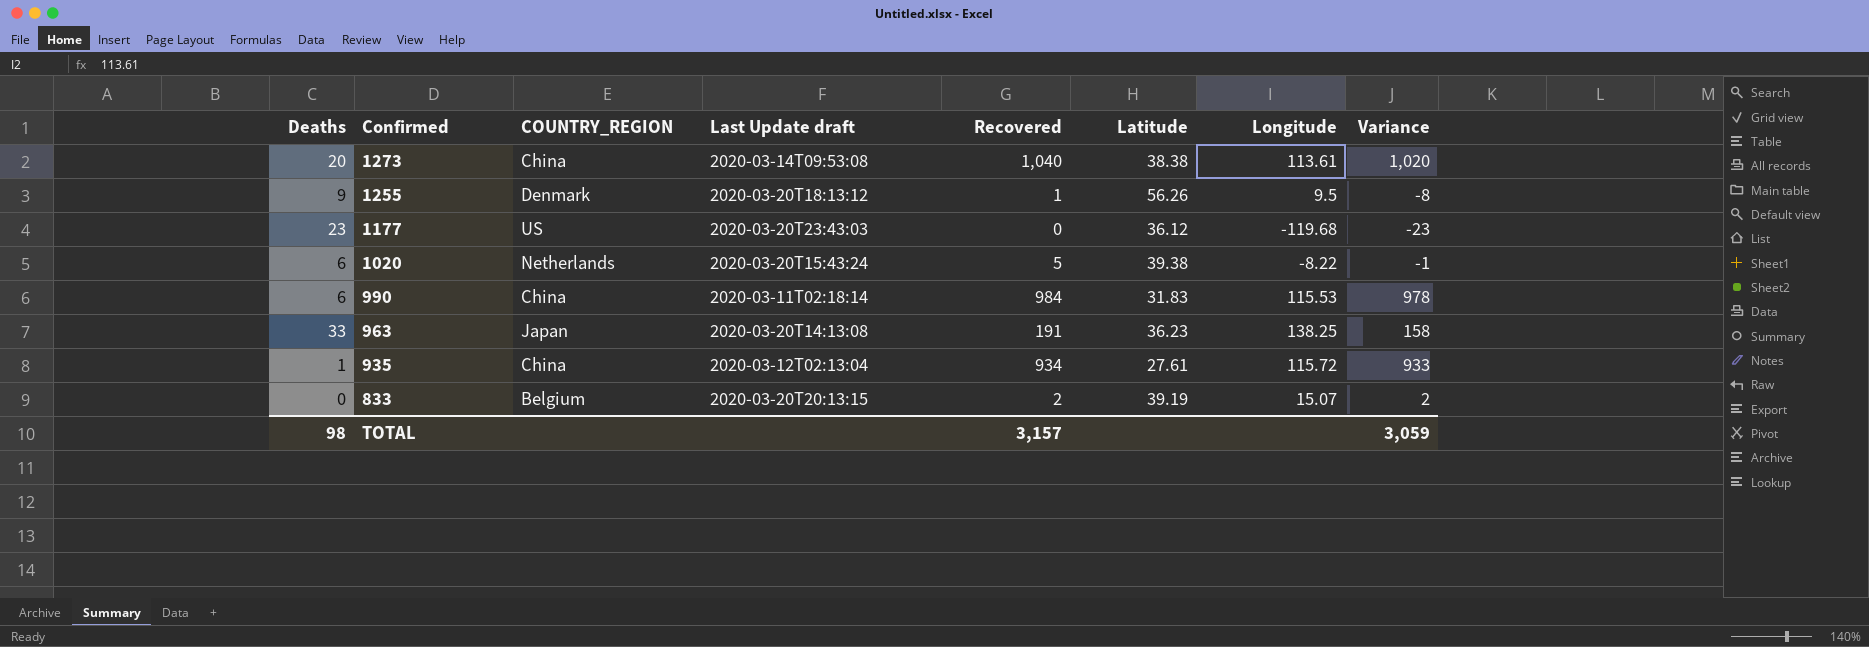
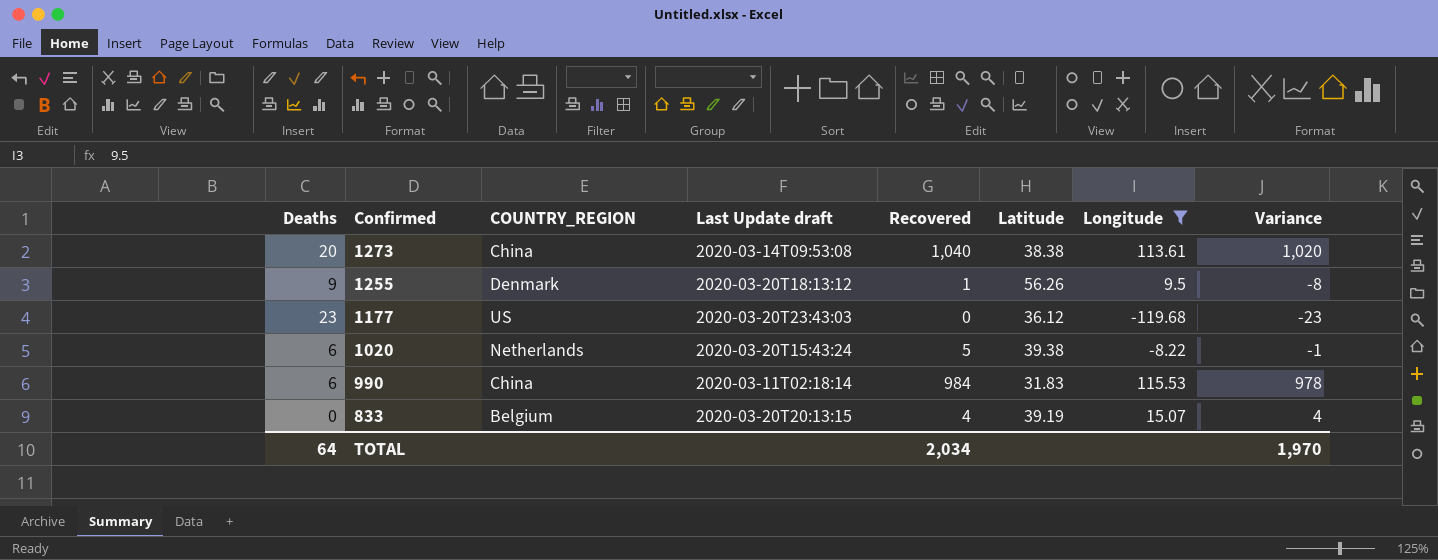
filter: none -> Longitude <= 115.53
833 | Recovered: 2 -> 4
833 | Variance: 2 -> 4
TOTAL | Deaths: 98 -> 64
TOTAL | Recovered: 3,157 -> 2,034
TOTAL | Variance: 3,059 -> 1,970

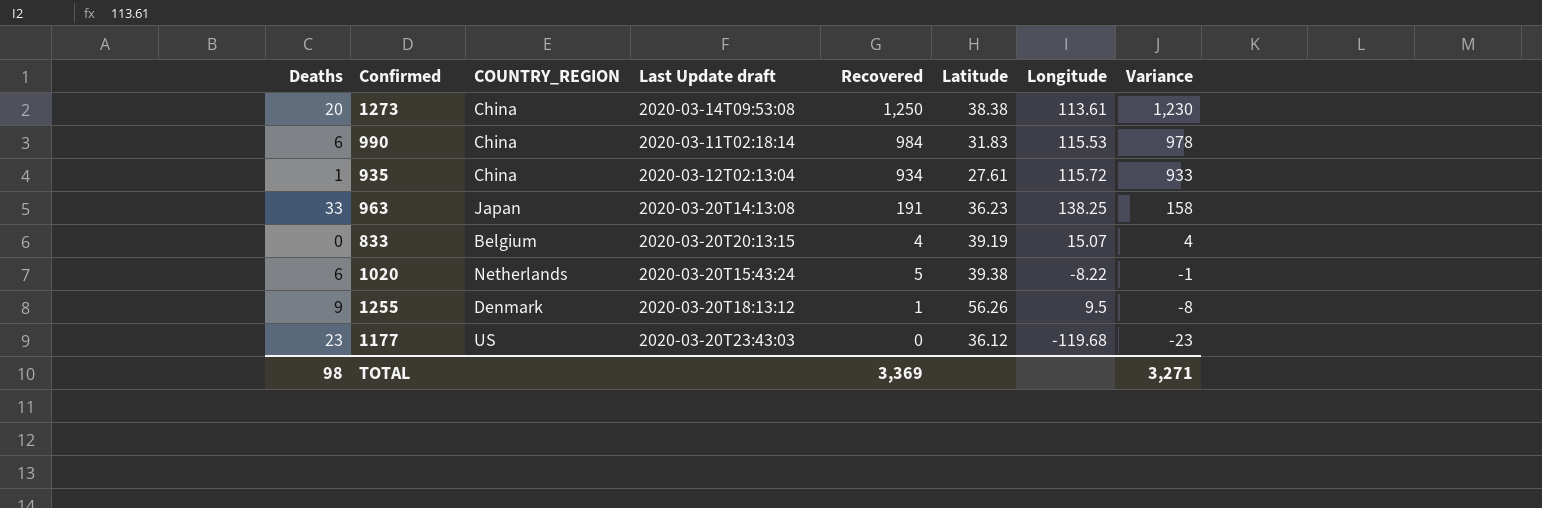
filter: Longitude <= 115.53 -> none
row order: Confirmed descending -> Variance descending
1273 | Recovered: 1,040 -> 1,250
1273 | Variance: 1,020 -> 1,230
TOTAL | Deaths: 64 -> 98
TOTAL | Recovered: 2,034 -> 3,369
TOTAL | Variance: 1,970 -> 3,271

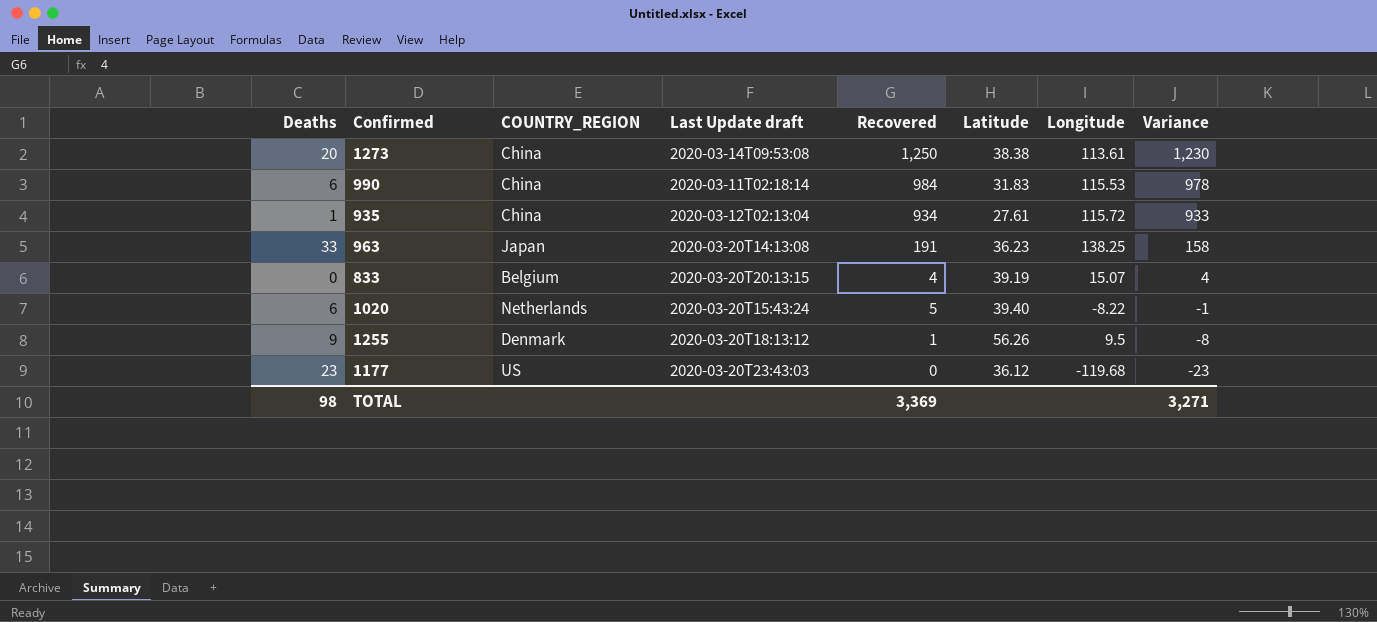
1020 | Latitude: 39.38 -> 39.40

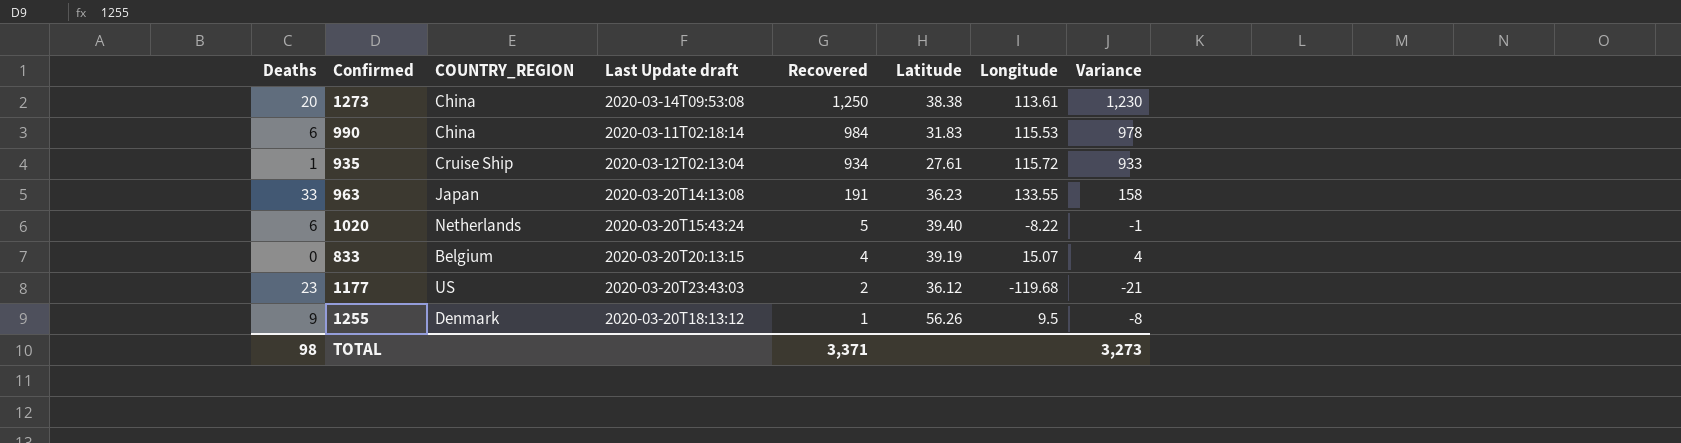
row order: Variance descending -> Recovered descending
935 | COUNTRY_REGION: China -> Cruise Ship
963 | Longitude: 138.25 -> 133.55
1177 | Recovered: 0 -> 2
1177 | Variance: -23 -> -21
TOTAL | Recovered: 3,369 -> 3,371
TOTAL | Variance: 3,271 -> 3,273

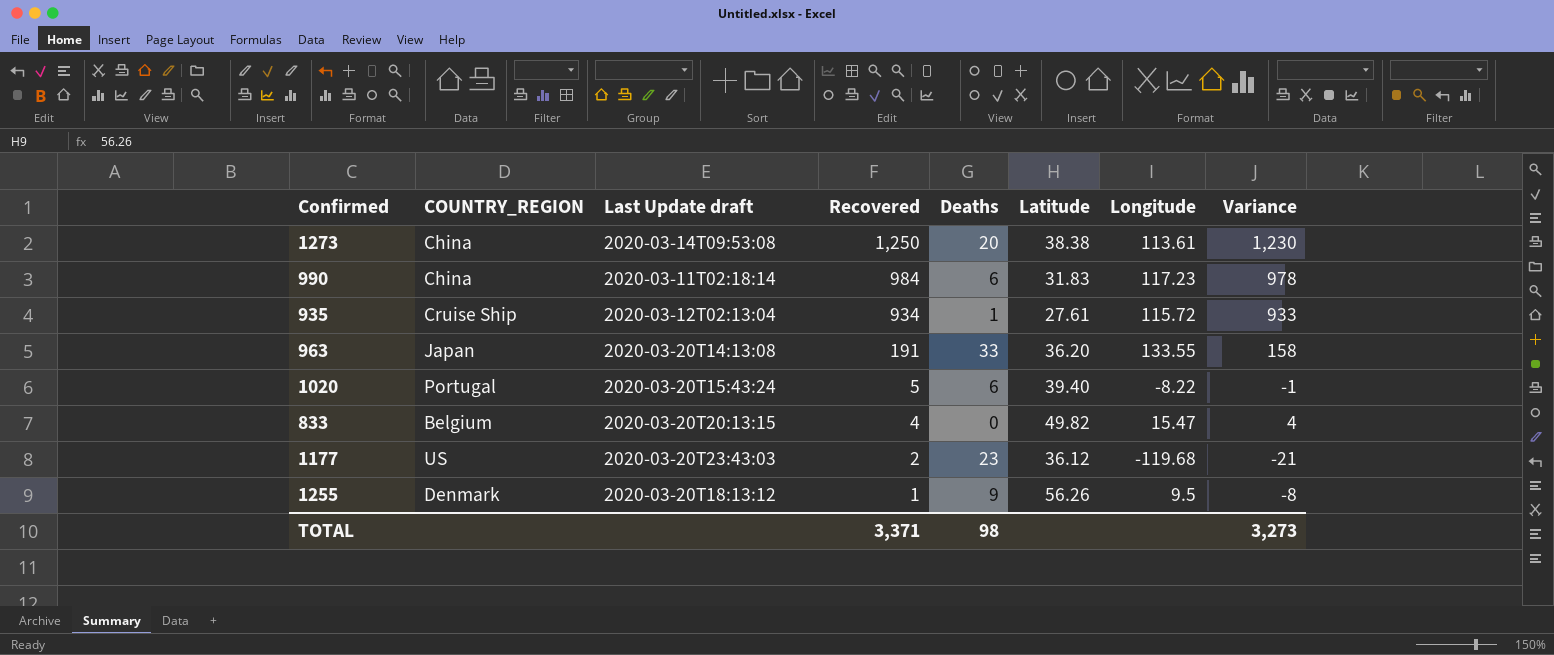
column Deaths | position: 1 -> 5
990 | Longitude: 115.53 -> 117.23
963 | Latitude: 36.23 -> 36.20
1020 | COUNTRY_REGION: Netherlands -> Portugal
833 | Latitude: 39.19 -> 49.82
833 | Longitude: 15.07 -> 15.47

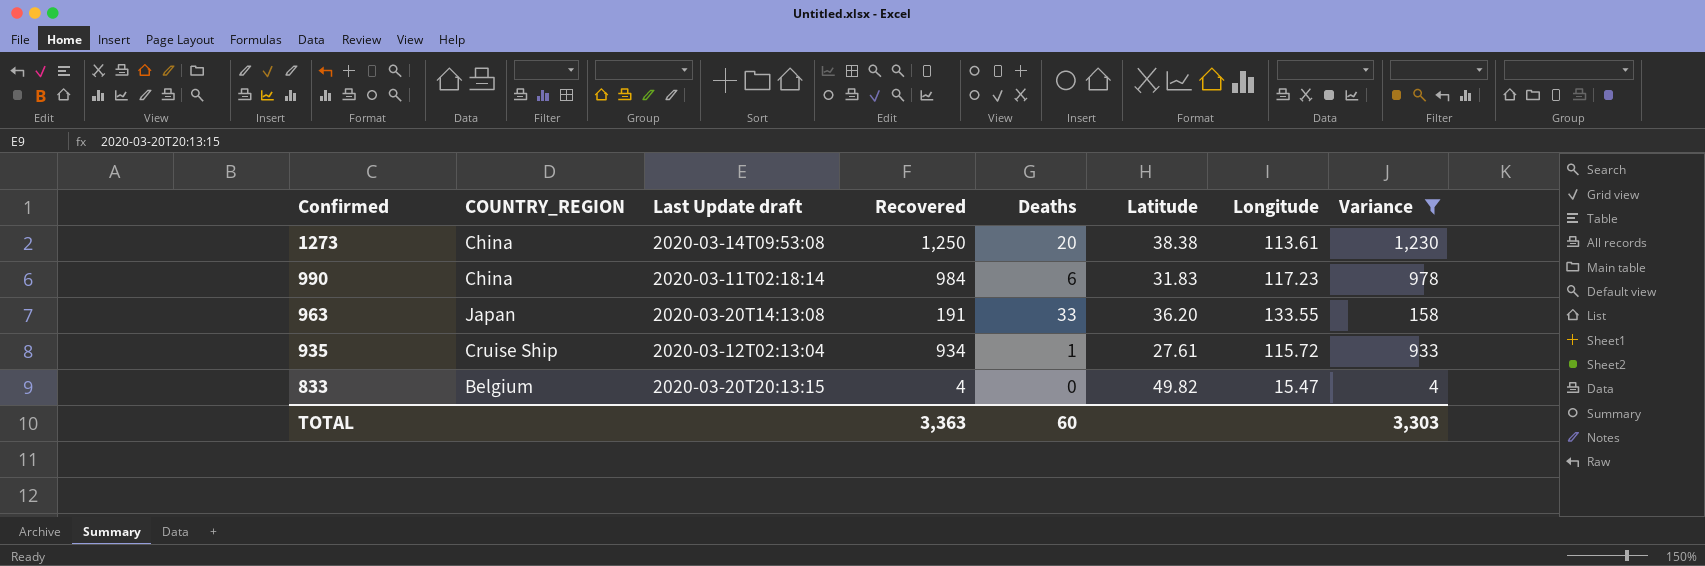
filter: none -> Variance >= 4
row order: Recovered descending -> Confirmed descending
TOTAL | Recovered: 3,371 -> 3,363
TOTAL | Deaths: 98 -> 60
TOTAL | Variance: 3,273 -> 3,303

